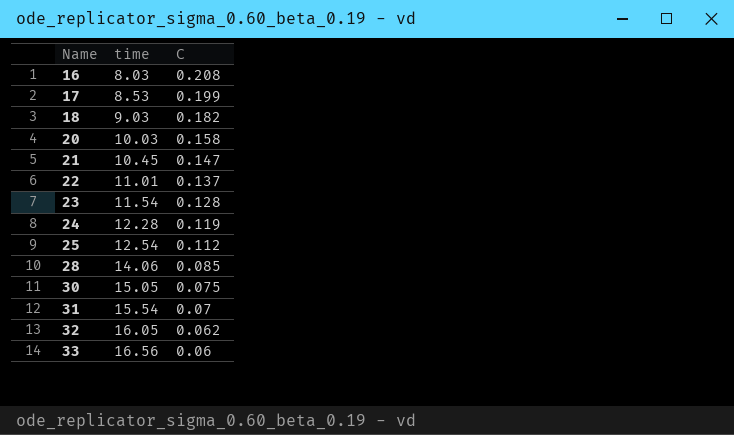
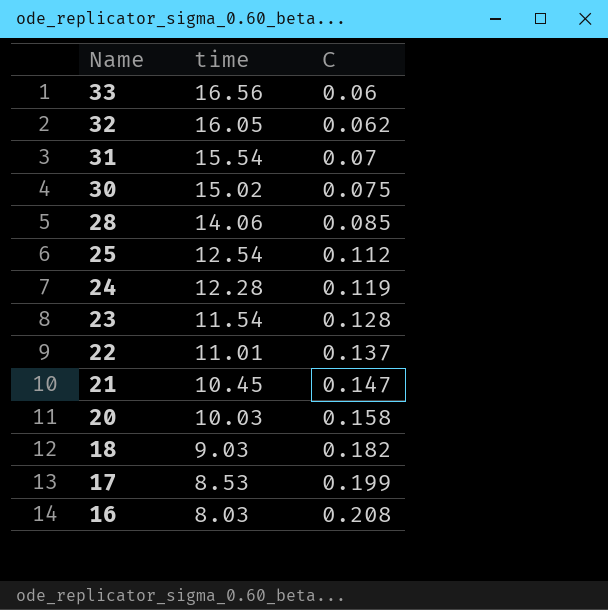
row order: Name ascending -> Name descending
30 | time: 15.05 -> 15.02

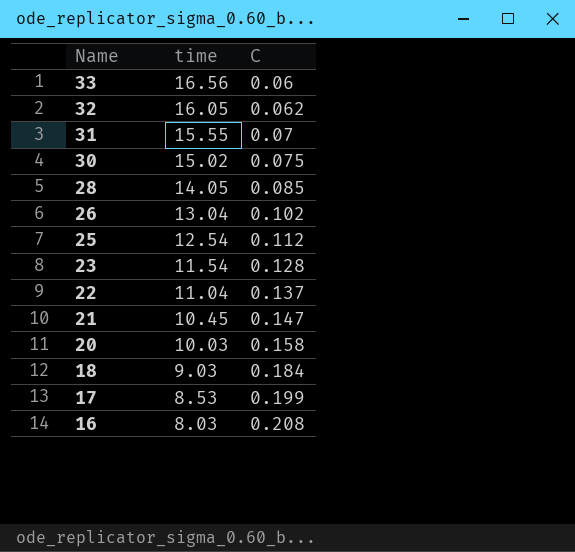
row 24: 12.28 | 0.119 -> none
31 | time: 15.54 -> 15.55
28 | time: 14.06 -> 14.05
row 26: none -> 13.04 | 0.102
22 | time: 11.01 -> 11.04
18 | C: 0.182 -> 0.184

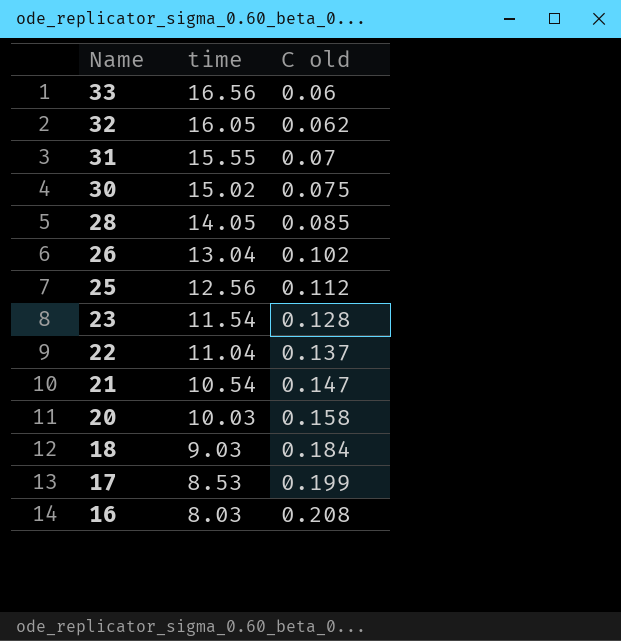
column name: C -> C old
25 | time: 12.54 -> 12.56
21 | time: 10.45 -> 10.54

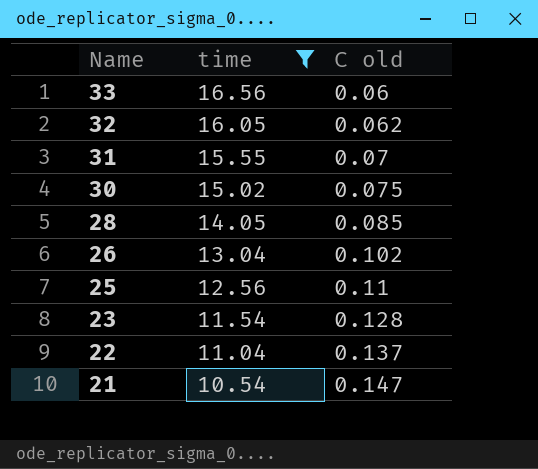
filter: none -> time >= 10.54
25 | C old: 0.112 -> 0.11

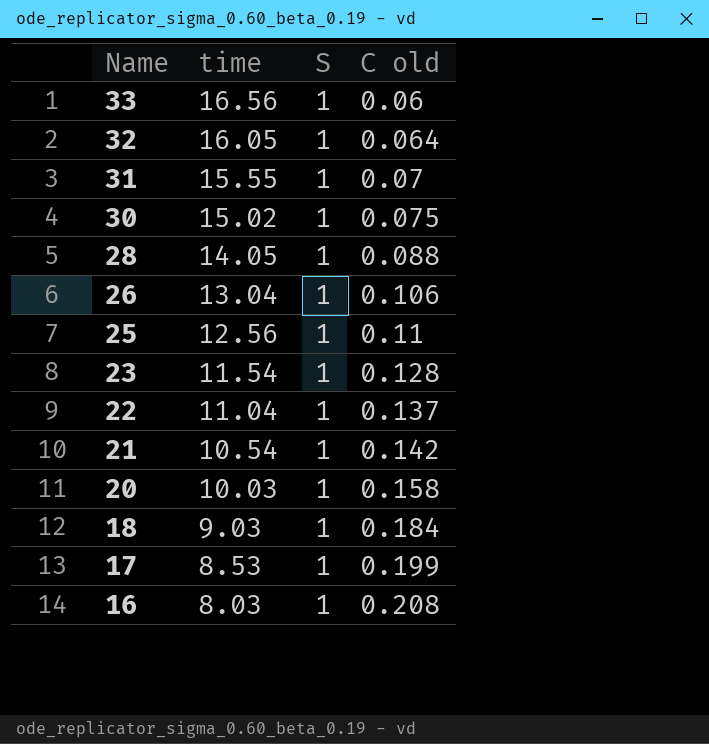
filter: time >= 10.54 -> none
column S | position: none -> 3
32 | C old: 0.062 -> 0.064
28 | C old: 0.085 -> 0.088
26 | C old: 0.102 -> 0.106
21 | C old: 0.147 -> 0.142

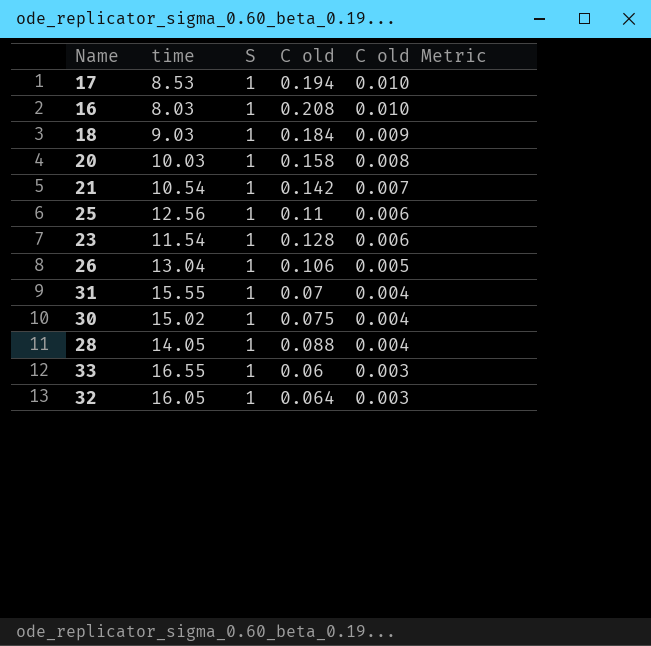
row order: Name descending -> C old Metric descending
column C old Metric | formula: none -> [C old] * 0.05
row 22: 11.04 | 1 | 0.137 -> none
17 | C old: 0.199 -> 0.194
33 | time: 16.56 -> 16.55

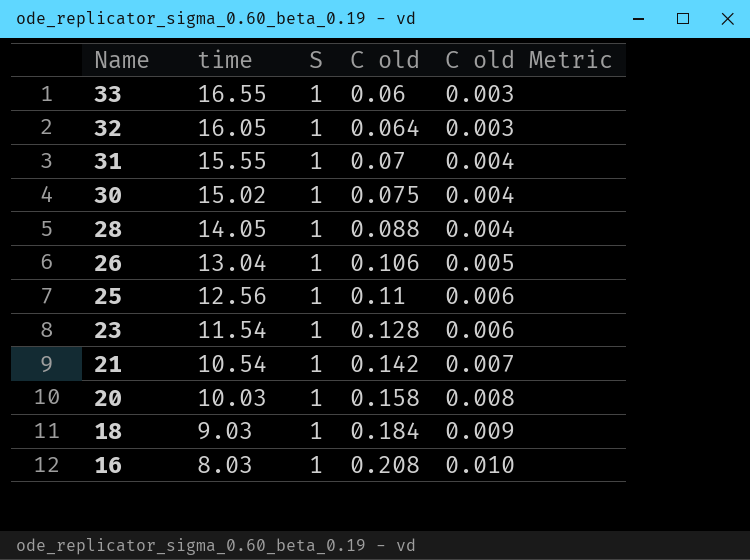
row order: C old Metric descending -> Name descending
row 17: 8.53 | 1 | 0.194 | 0.010 -> none

